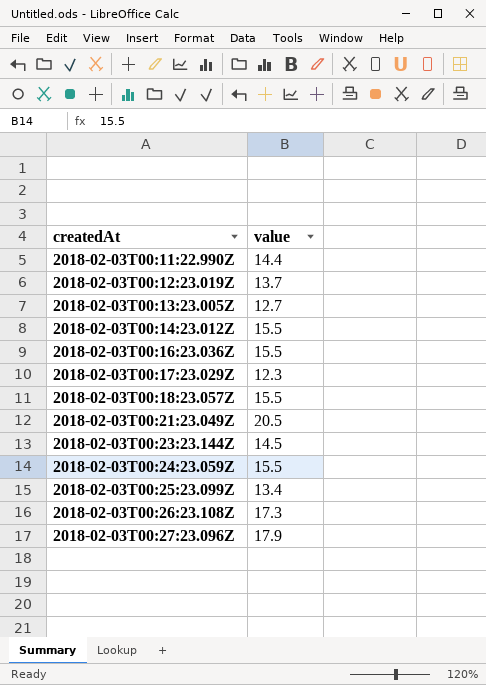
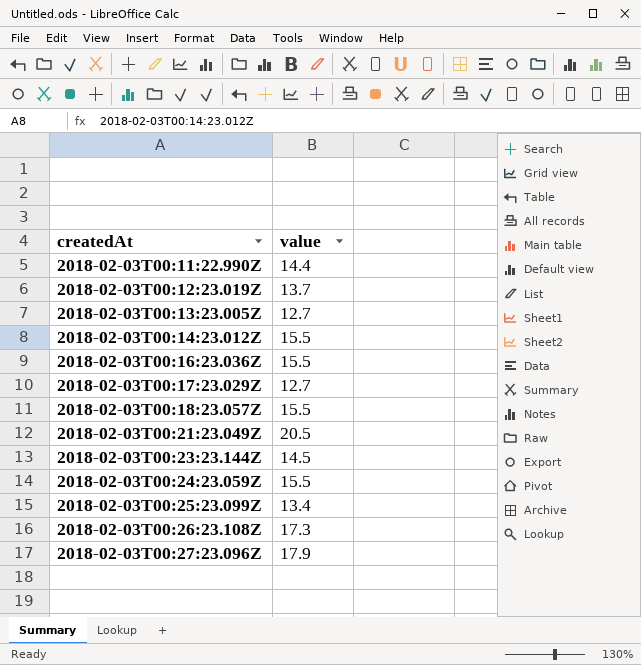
2018-02-03T00:17:23.029Z | value: 12.3 -> 12.7

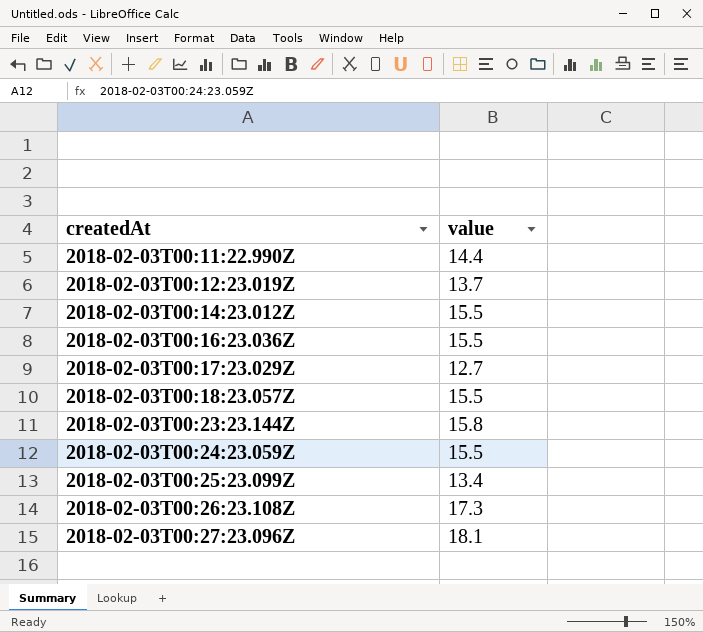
row 2018-02-03T00:13:23.005Z: 12.7 -> none
row 2018-02-03T00:21:23.049Z: 20.5 -> none
2018-02-03T00:23:23.144Z | value: 14.5 -> 15.8
2018-02-03T00:27:23.096Z | value: 17.9 -> 18.1

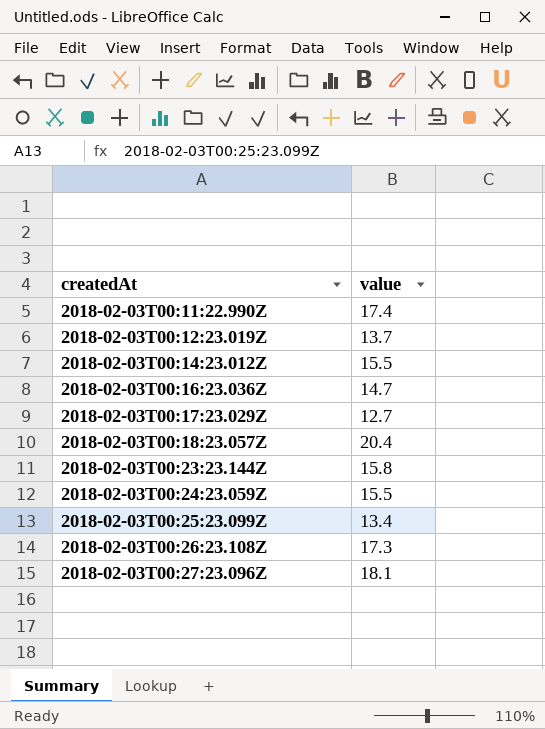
2018-02-03T00:11:22.990Z | value: 14.4 -> 17.4
2018-02-03T00:16:23.036Z | value: 15.5 -> 14.7
2018-02-03T00:18:23.057Z | value: 15.5 -> 20.4

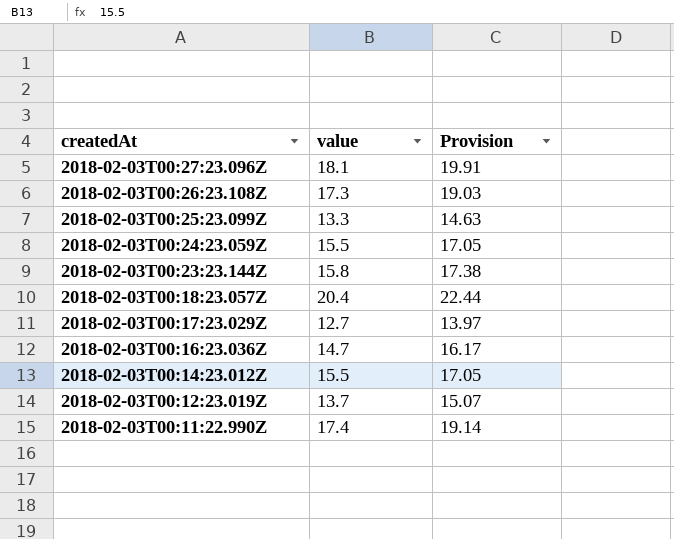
row order: createdAt ascending -> createdAt descending
column Provision | formula: none -> [value] * 1.1
2018-02-03T00:25:23.099Z | value: 13.4 -> 13.3

